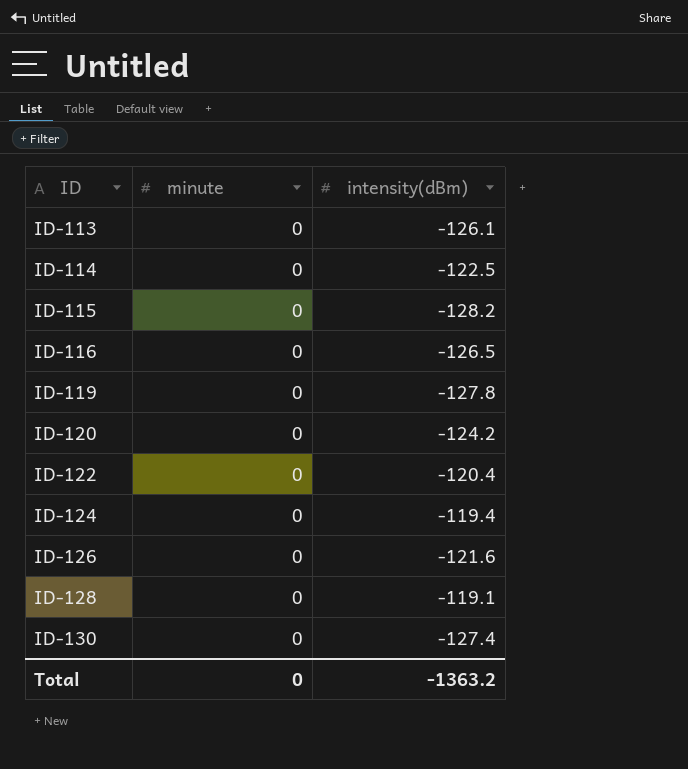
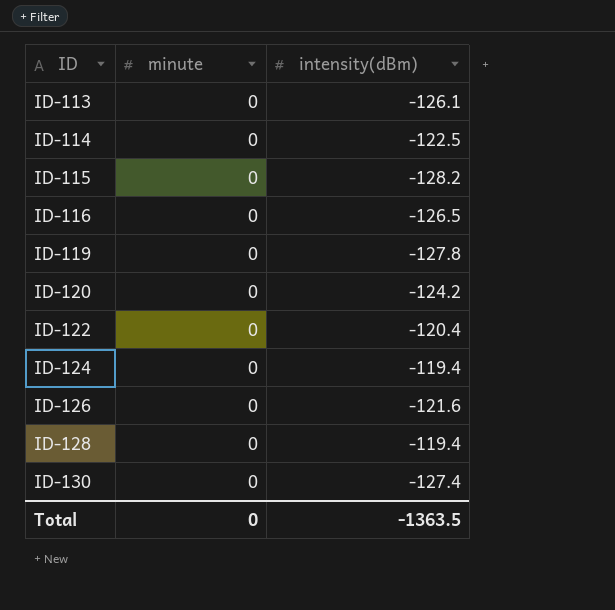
ID-128 | intensity(dBm): -119.1 -> -119.4
Total | intensity(dBm): -1363.2 -> -1363.5

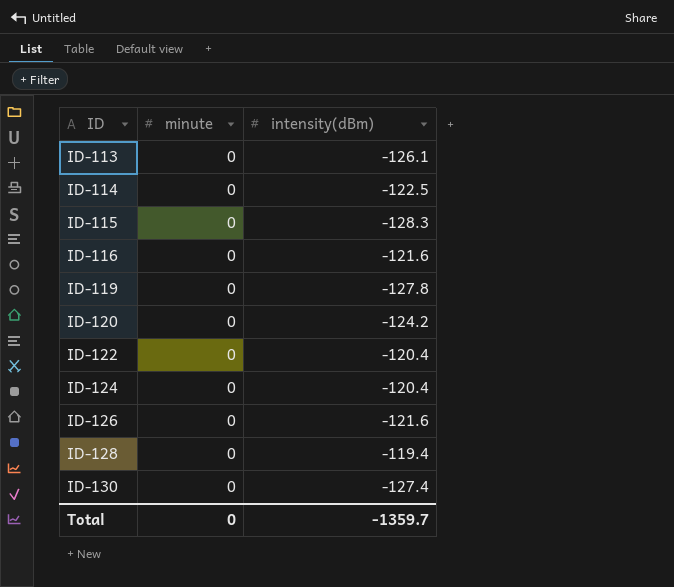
ID-115 | intensity(dBm): -128.2 -> -128.3
ID-116 | intensity(dBm): -126.5 -> -121.6
ID-124 | intensity(dBm): -119.4 -> -120.4
Total | intensity(dBm): -1363.5 -> -1359.7

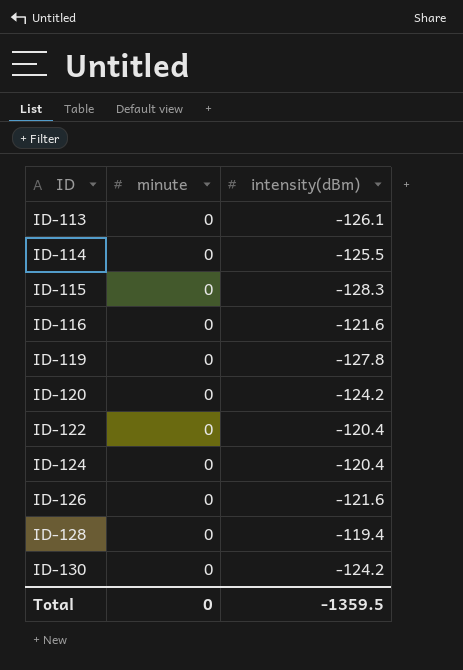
ID-114 | intensity(dBm): -122.5 -> -125.5
ID-130 | intensity(dBm): -127.4 -> -124.2
Total | intensity(dBm): -1359.7 -> -1359.5

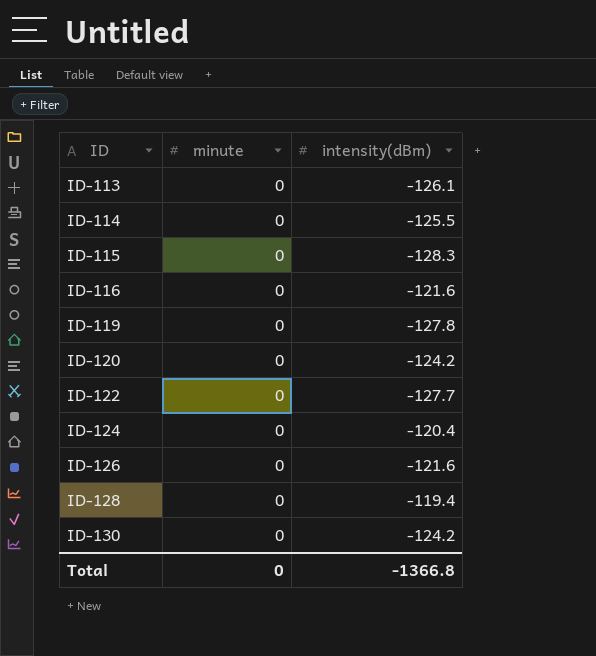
ID-122 | intensity(dBm): -120.4 -> -127.7
Total | intensity(dBm): -1359.5 -> -1366.8

